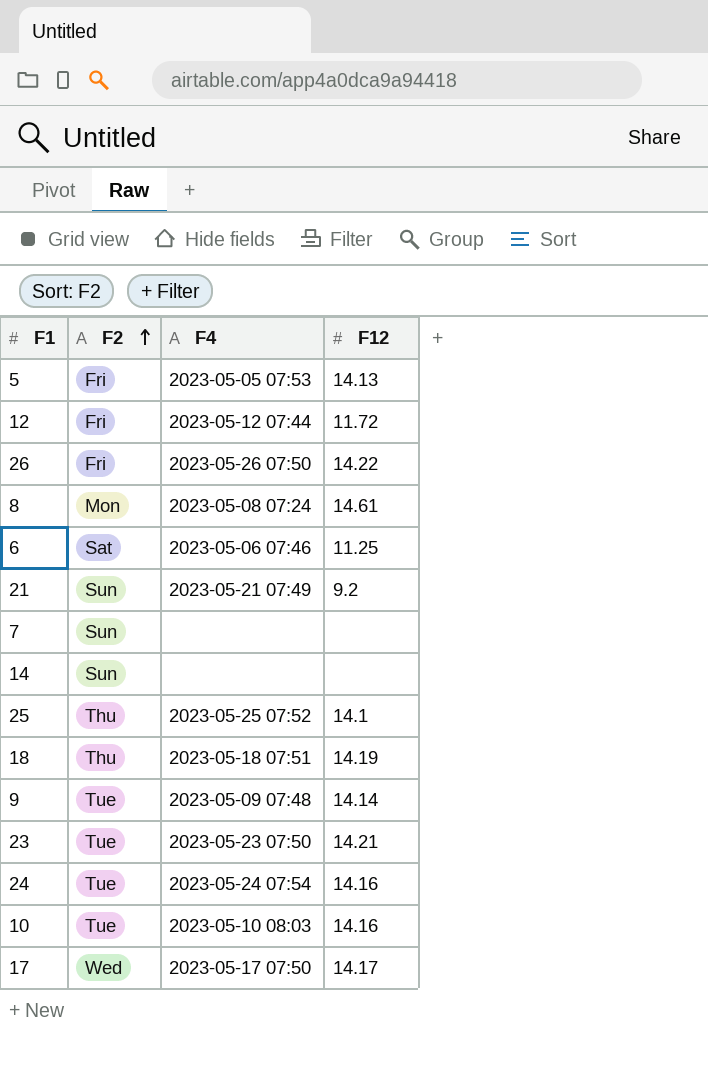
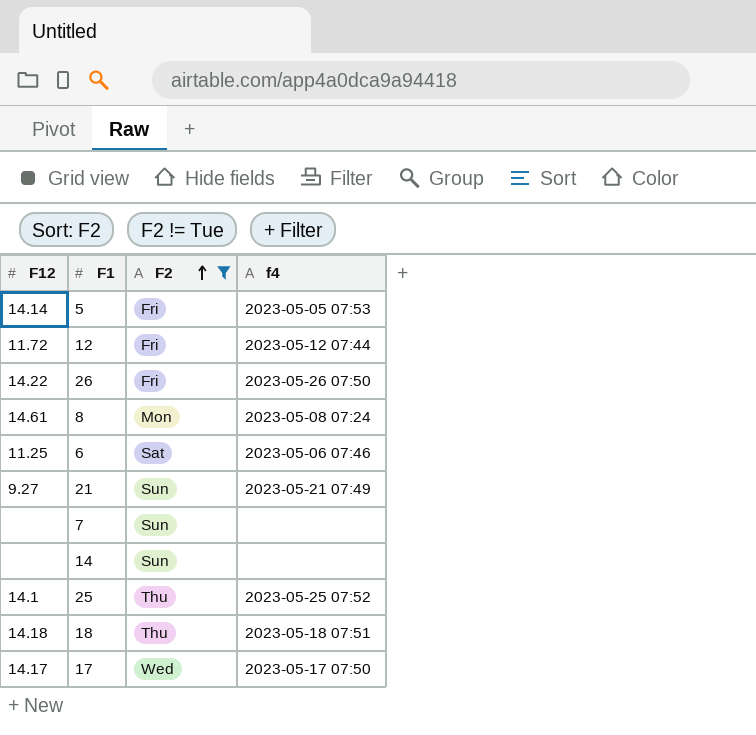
filter: none -> F2 != Tue
column F12 | position: 4 -> 1
column name: F4 -> f4
5 | F12: 14.13 -> 14.14
21 | F12: 9.2 -> 9.27
18 | F12: 14.19 -> 14.18

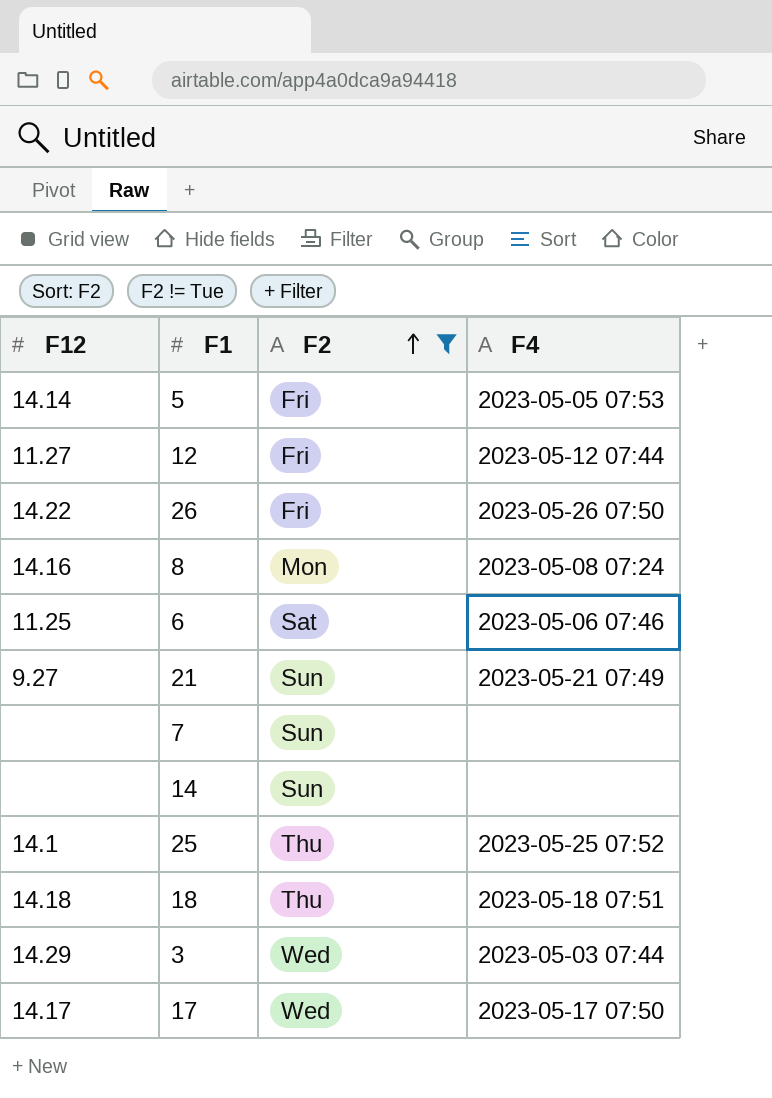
column name: f4 -> F4
12 | F12: 11.72 -> 11.27
8 | F12: 14.61 -> 14.16
row 3: none -> 14.29 | Wed | 2023-05-03 07:44

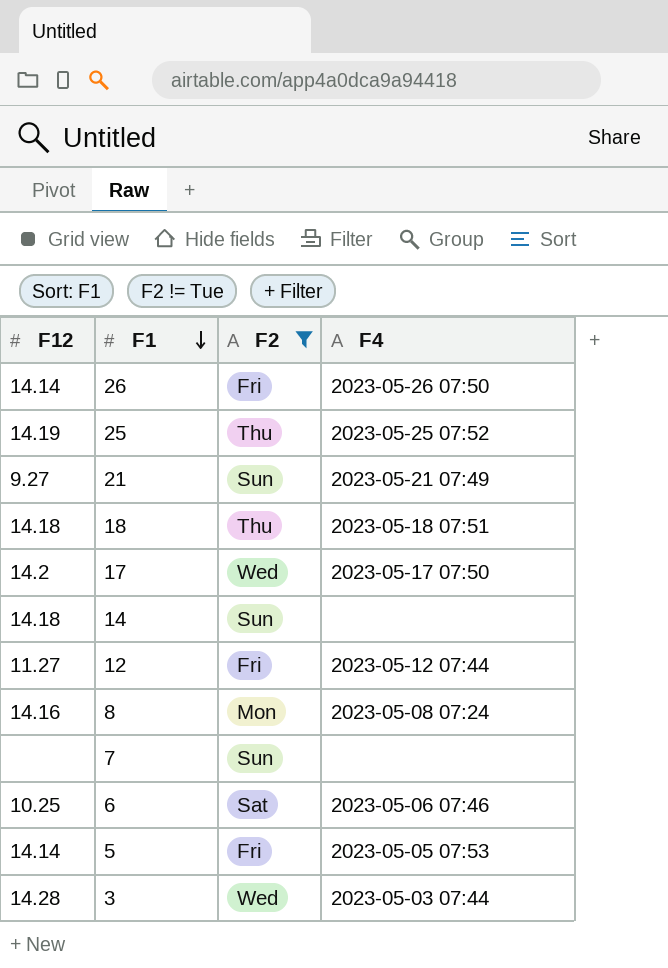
row order: F2 ascending -> F1 descending
26 | F12: 14.22 -> 14.14
25 | F12: 14.1 -> 14.19
17 | F12: 14.17 -> 14.2
14 | F12: none -> 14.18
6 | F12: 11.25 -> 10.25
3 | F12: 14.29 -> 14.28

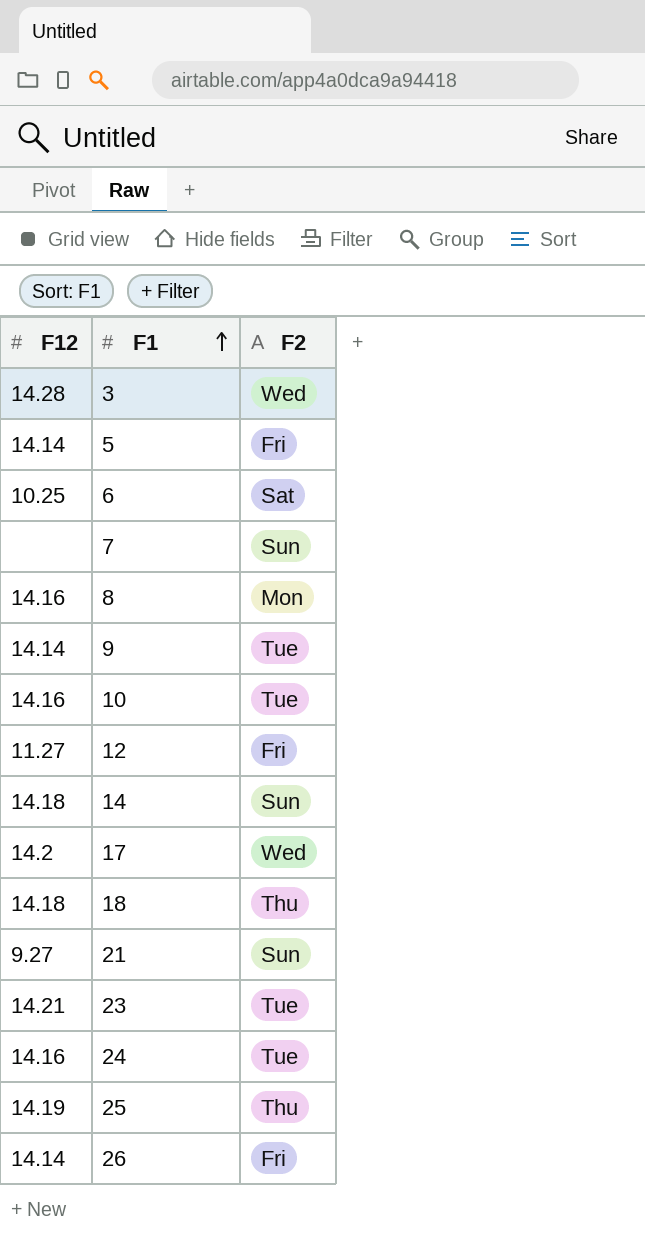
filter: F2 != Tue -> none
row order: F1 descending -> F1 ascending
column F4 | position: 4 -> none

